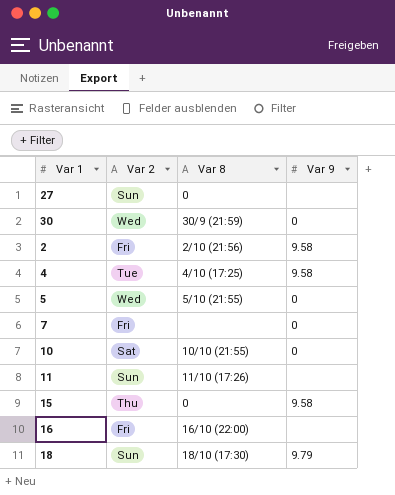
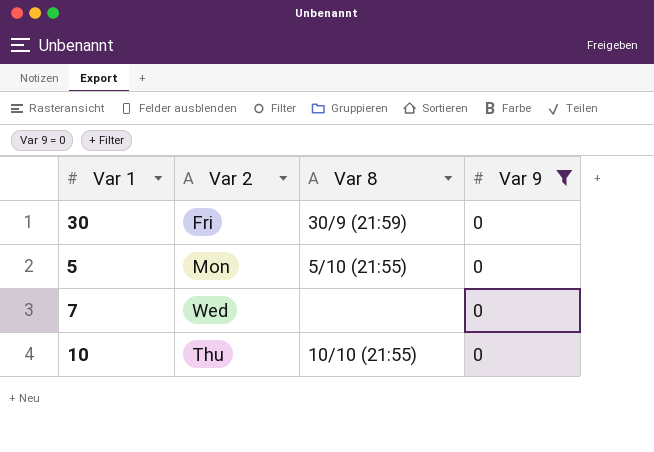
filter: none -> Var 9 = 0
30 | Var 2: Wed -> Fri
5 | Var 2: Wed -> Mon
7 | Var 2: Fri -> Wed
10 | Var 2: Sat -> Thu

